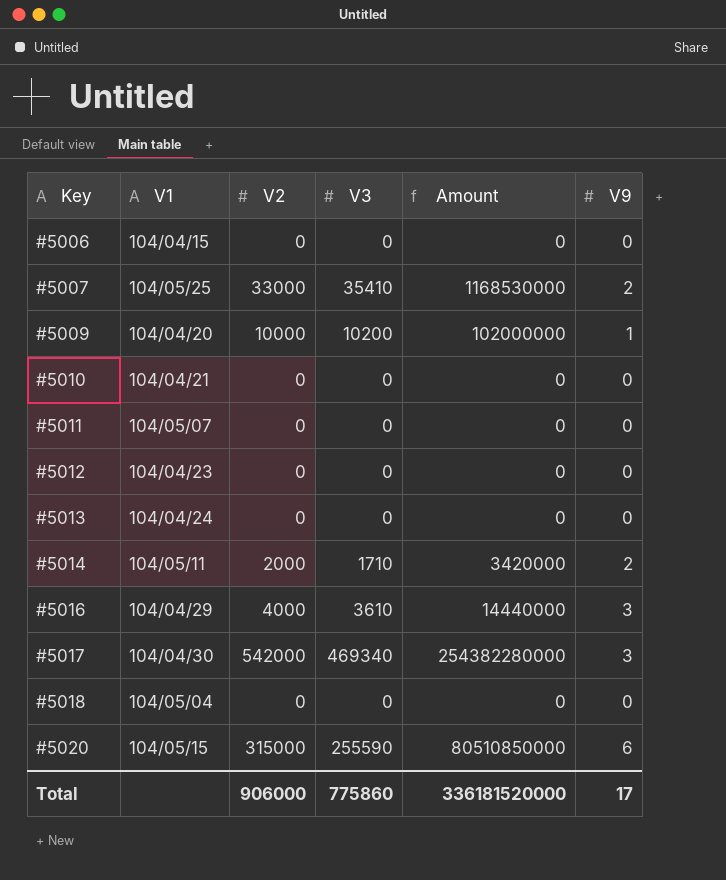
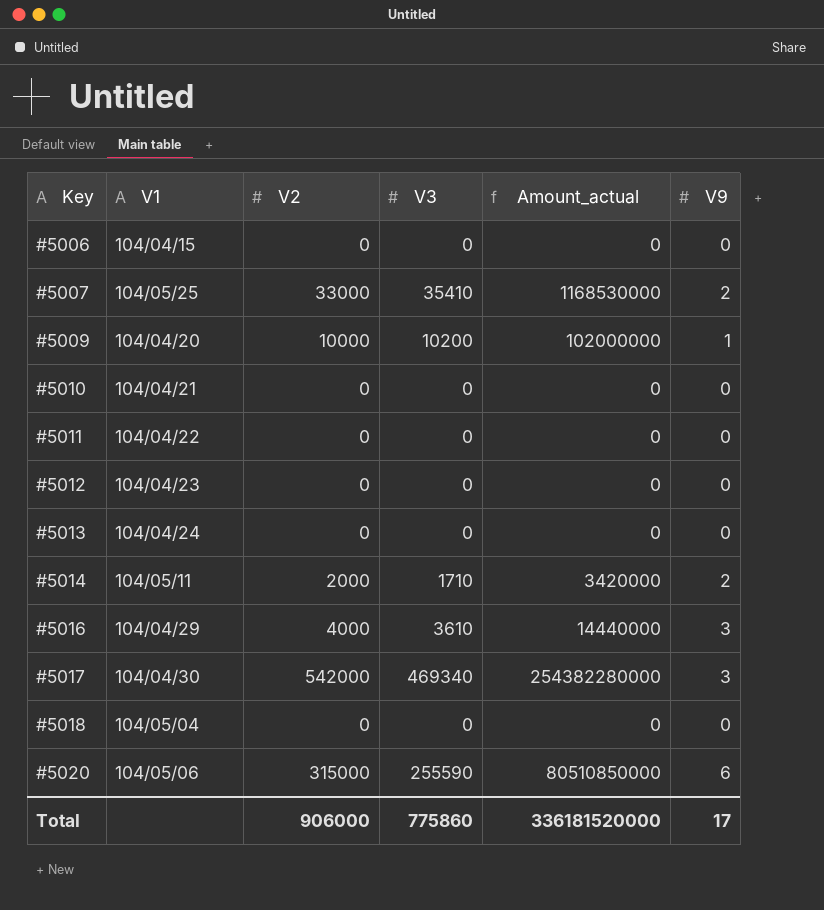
column name: Amount -> Amount_actual
#5011 | V1: 104/05/07 -> 104/04/22
#5020 | V1: 104/05/15 -> 104/05/06

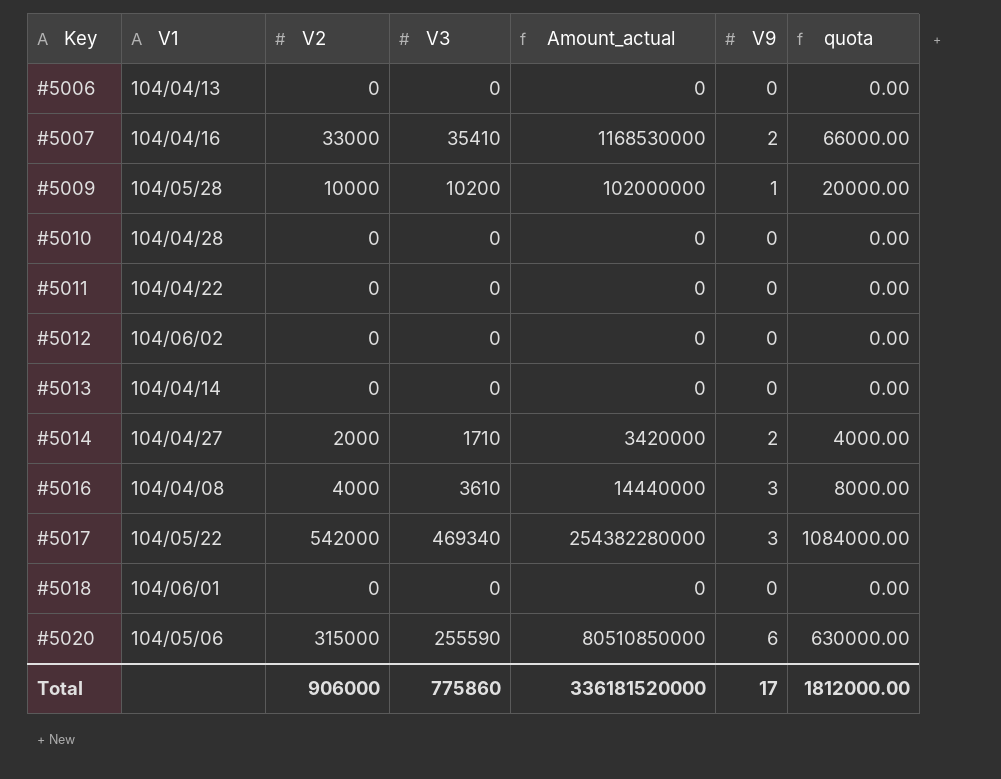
column quota | formula: none -> [V2] * 2
#5006 | V1: 104/04/15 -> 104/04/13
#5007 | V1: 104/05/25 -> 104/04/16
#5009 | V1: 104/04/20 -> 104/05/28
#5010 | V1: 104/04/21 -> 104/04/28
#5012 | V1: 104/04/23 -> 104/06/02
#5013 | V1: 104/04/24 -> 104/04/14
#5014 | V1: 104/05/11 -> 104/04/27
#5016 | V1: 104/04/29 -> 104/04/08
#5017 | V1: 104/04/30 -> 104/05/22
#5018 | V1: 104/05/04 -> 104/06/01

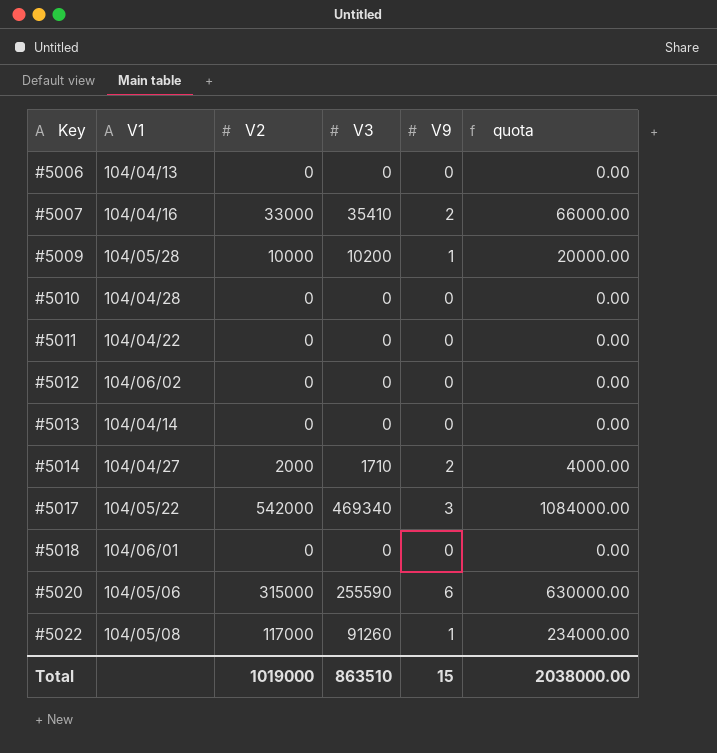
column Amount_actual | formula: [V2] * [V3] -> none
row #5016: 104/04/08 | 4000 | 3610 | 14440000 | 3 | 8000.00 -> none
row #5022: none -> 104/05/08 | 117000 | 91260 | 1 | 234000.00
Total | V2: 906000 -> 1019000
Total | V3: 775860 -> 863510
Total | V9: 17 -> 15
Total | quota: 1812000.00 -> 2038000.00

